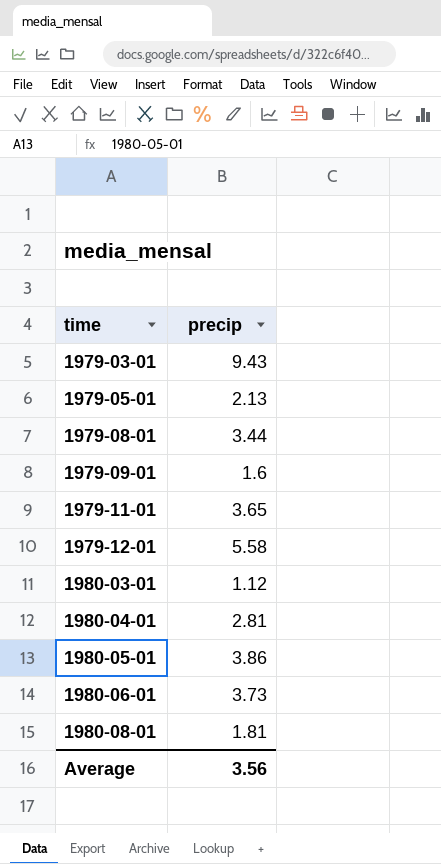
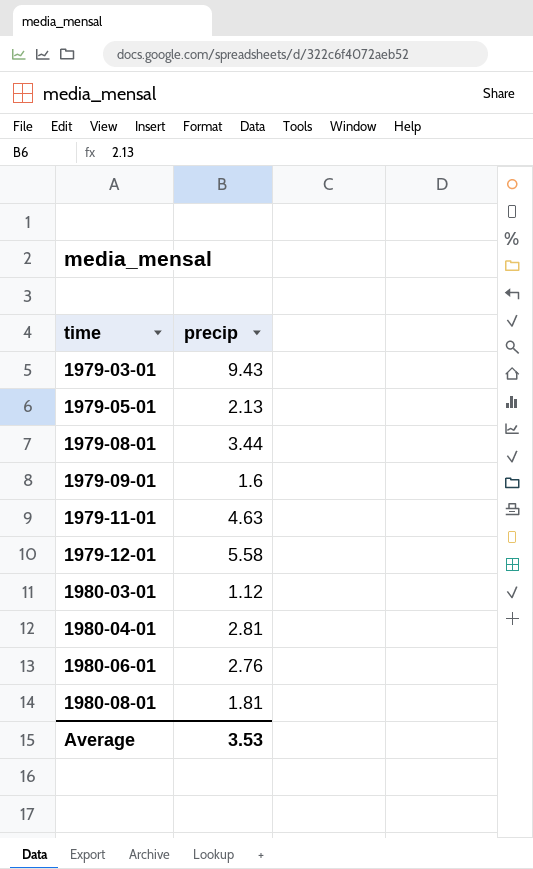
row 1980-05-01: 3.86 -> none
1979-11-01 | precip: 3.65 -> 4.63
1980-06-01 | precip: 3.73 -> 2.76
Average | precip: 3.56 -> 3.53

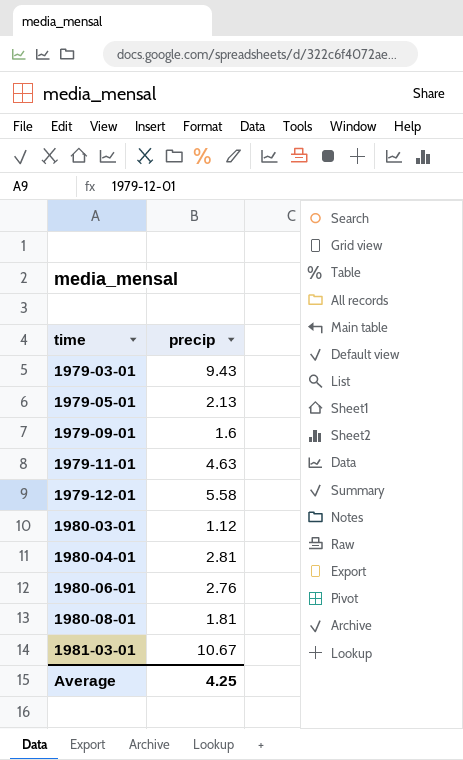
row 1979-08-01: 3.44 -> none
row 1981-03-01: none -> 10.67
Average | precip: 3.53 -> 4.25

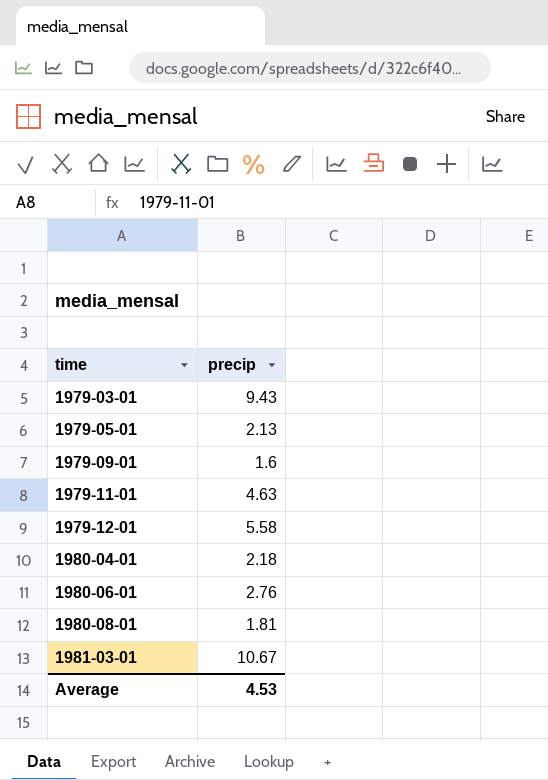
row 1980-03-01: 1.12 -> none
1980-04-01 | precip: 2.81 -> 2.18
Average | precip: 4.25 -> 4.53

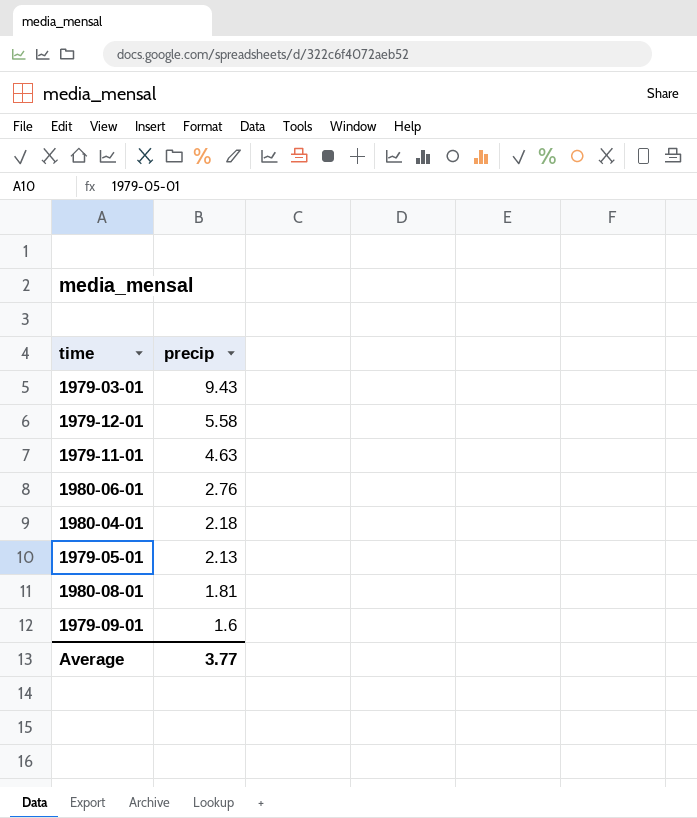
row order: time ascending -> precip descending
row 1981-03-01: 10.67 -> none
Average | precip: 4.53 -> 3.77

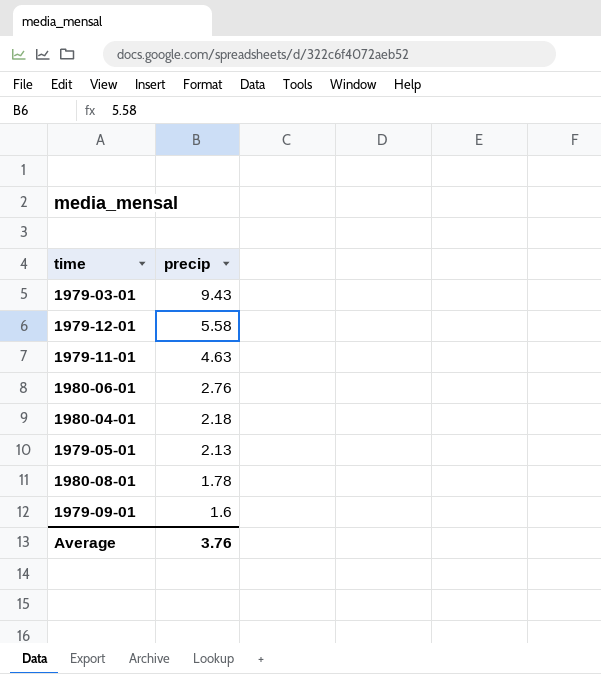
1980-08-01 | precip: 1.81 -> 1.78
Average | precip: 3.77 -> 3.76

